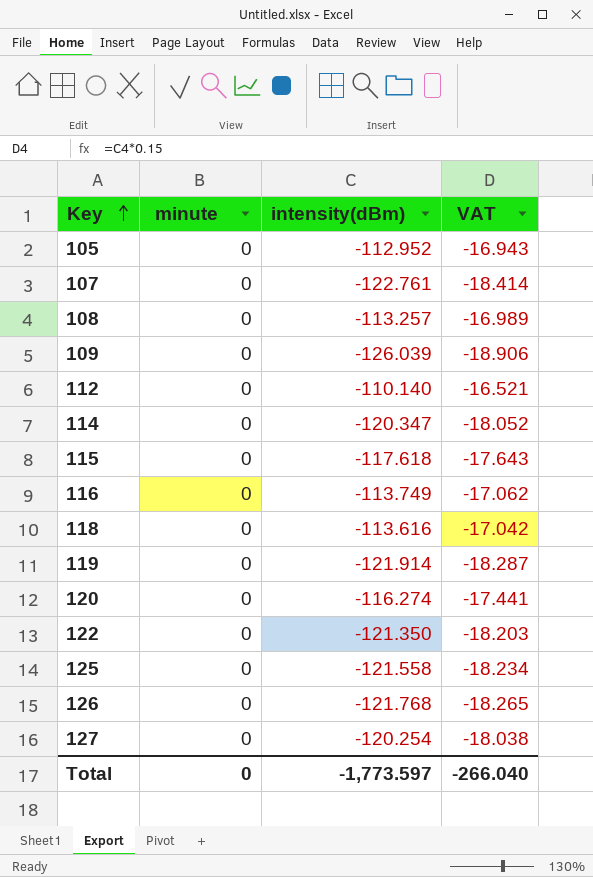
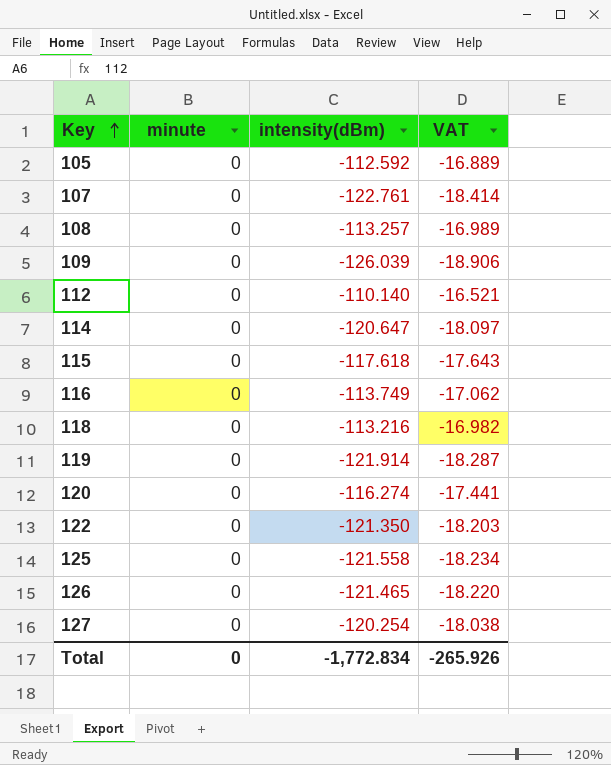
105 | intensity(dBm): -112.952 -> -112.592
105 | VAT: -16.943 -> -16.889
114 | intensity(dBm): -120.347 -> -120.647
114 | VAT: -18.052 -> -18.097
118 | intensity(dBm): -113.616 -> -113.216
118 | VAT: -17.042 -> -16.982
126 | intensity(dBm): -121.768 -> -121.465
126 | VAT: -18.265 -> -18.220
Total | intensity(dBm): -1,773.597 -> -1,772.834
Total | VAT: -266.040 -> -265.926

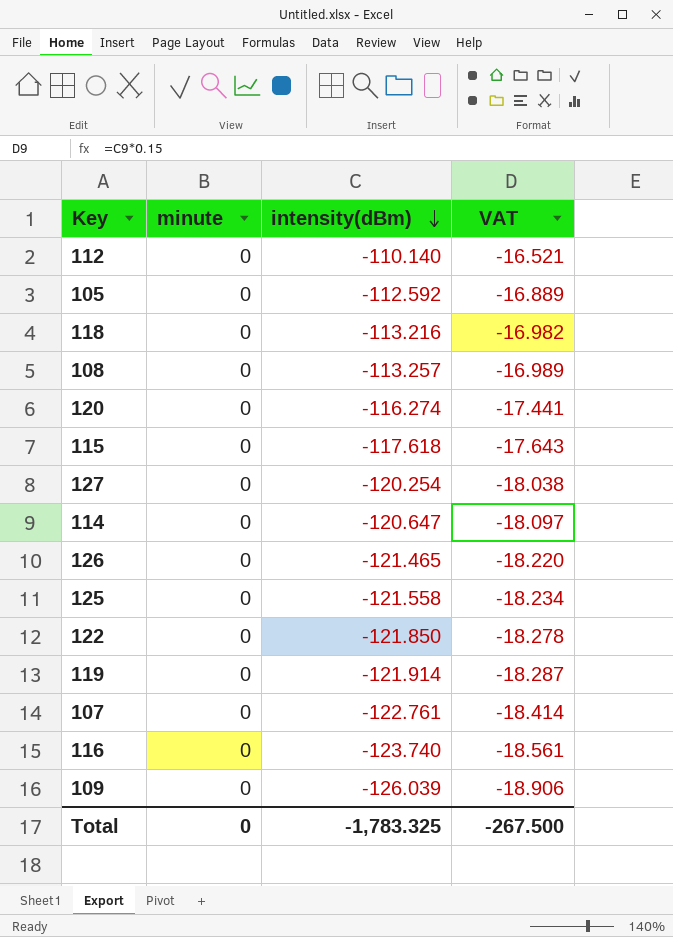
row order: Key ascending -> intensity(dBm) descending
122 | intensity(dBm): -121.350 -> -121.850
122 | VAT: -18.203 -> -18.278
116 | intensity(dBm): -113.749 -> -123.740
116 | VAT: -17.062 -> -18.561
Total | intensity(dBm): -1,772.834 -> -1,783.325
Total | VAT: -265.926 -> -267.500

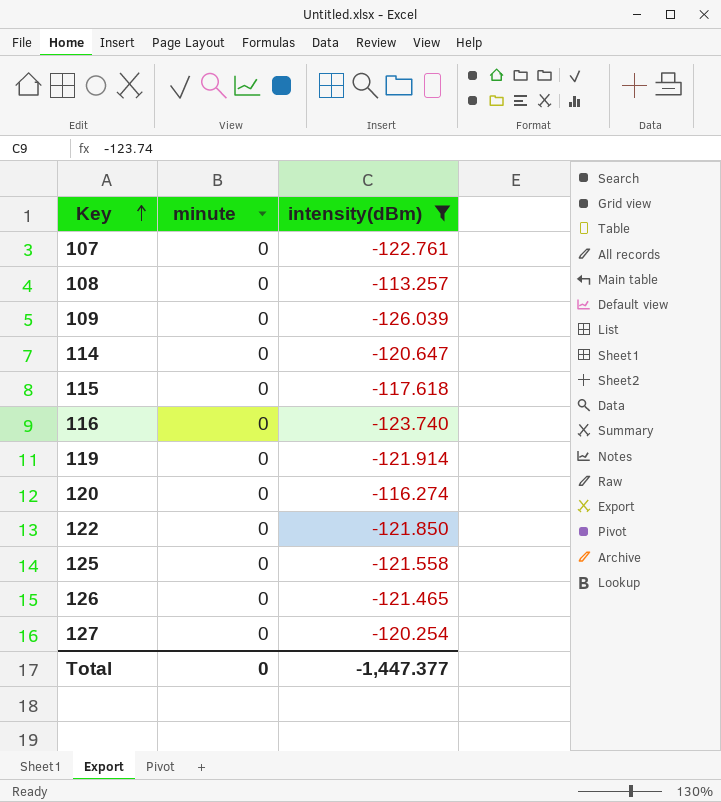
filter: none -> intensity(dBm) <= -113.257
row order: intensity(dBm) descending -> Key ascending
column VAT | formula: [intensity(dBm)] * 0.15 -> none
Total | intensity(dBm): -1,783.325 -> -1,447.377

